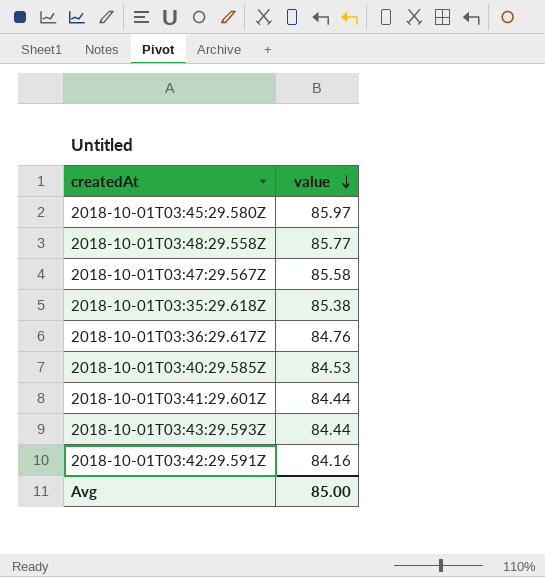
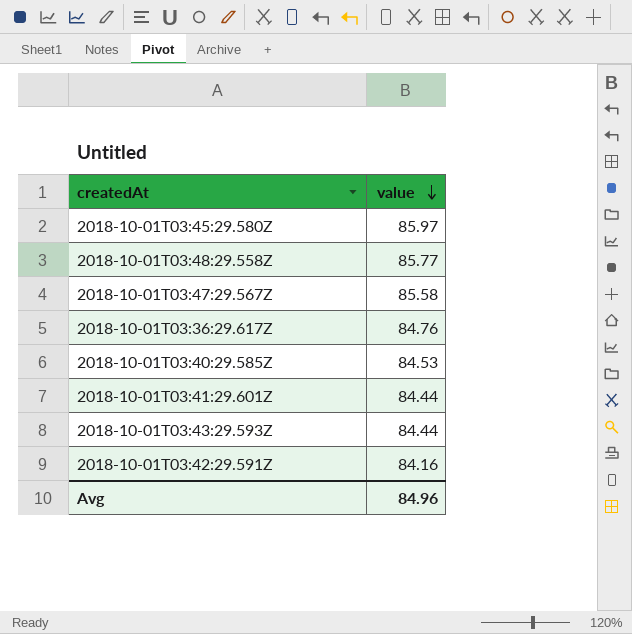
row 2018-10-01T03:35:29.618Z: 85.38 -> none
Avg | value: 85.00 -> 84.96

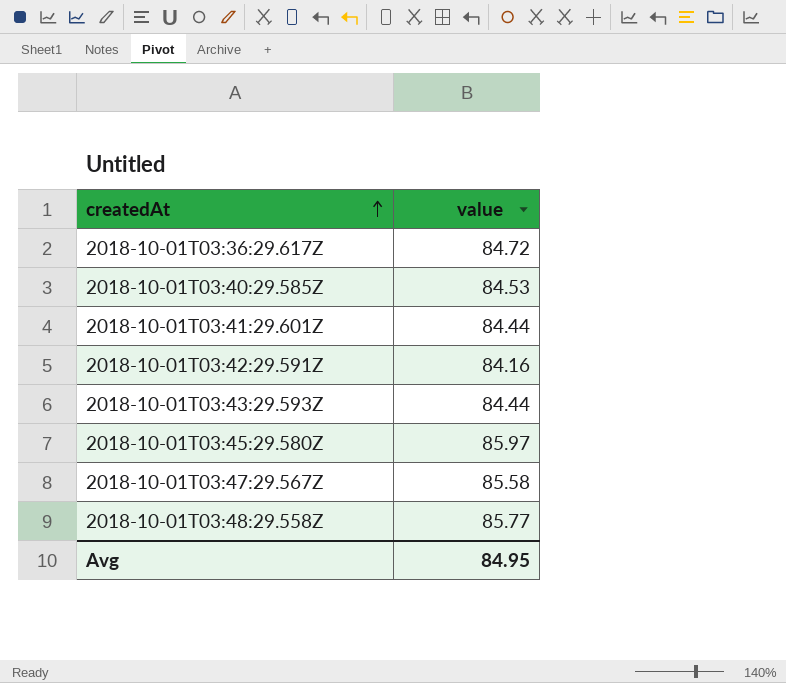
row order: value descending -> createdAt ascending
2018-10-01T03:36:29.617Z | value: 84.76 -> 84.72
Avg | value: 84.96 -> 84.95

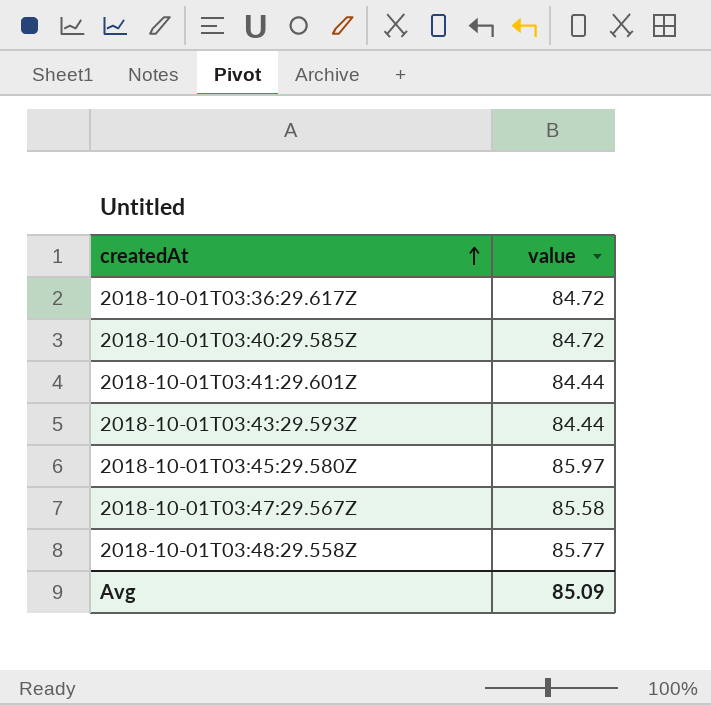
row 2018-10-01T03:42:29.591Z: 84.16 -> none
2018-10-01T03:40:29.585Z | value: 84.53 -> 84.72
Avg | value: 84.95 -> 85.09

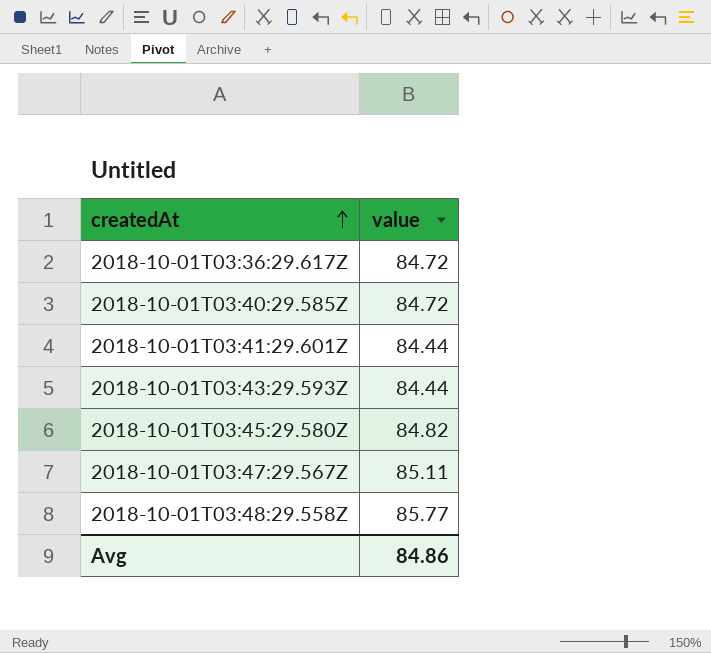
2018-10-01T03:45:29.580Z | value: 85.97 -> 84.82
2018-10-01T03:47:29.567Z | value: 85.58 -> 85.11
Avg | value: 85.09 -> 84.86

